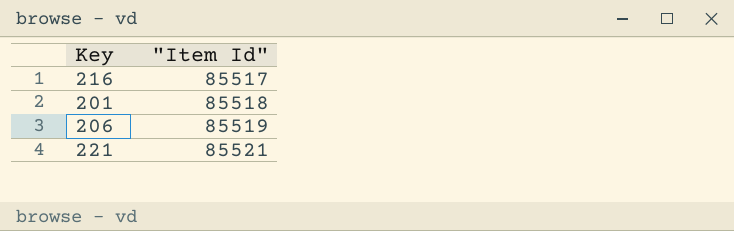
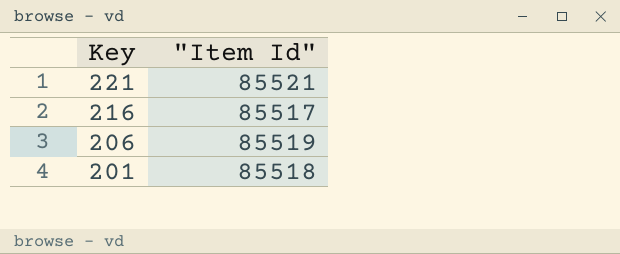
row order: "Item Id" ascending -> Key descending

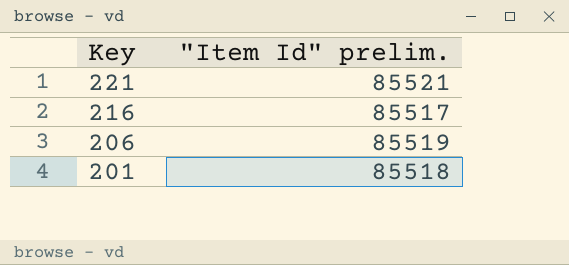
column name: "Item Id" -> "Item Id" prelim.

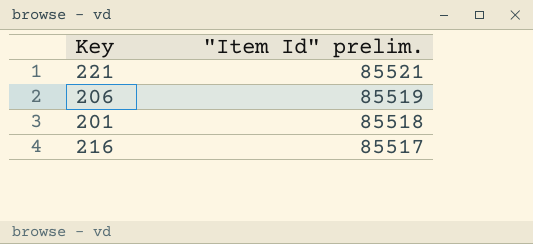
row order: Key descending -> "Item Id" prelim. descending

